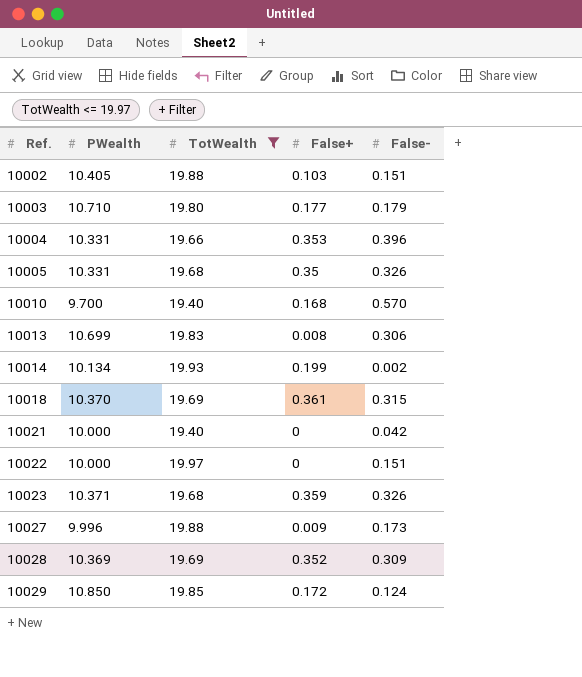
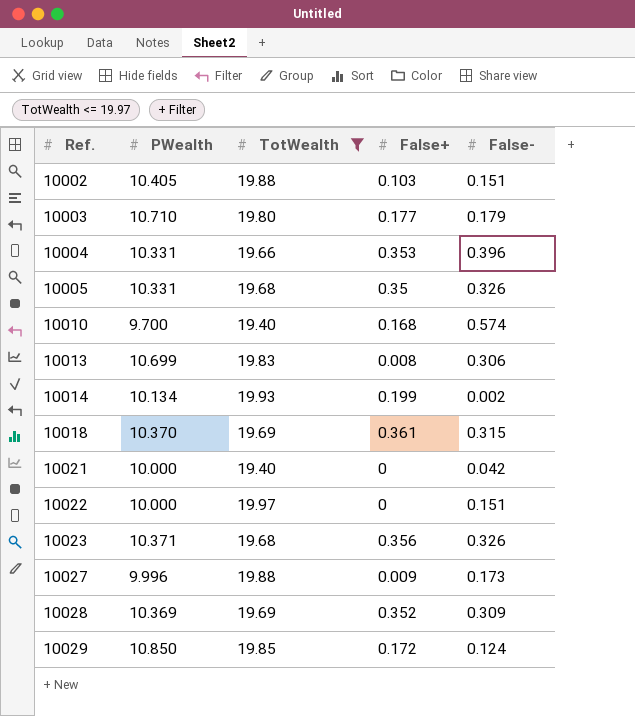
10010 | False-: 0.570 -> 0.574
10023 | False+: 0.359 -> 0.356

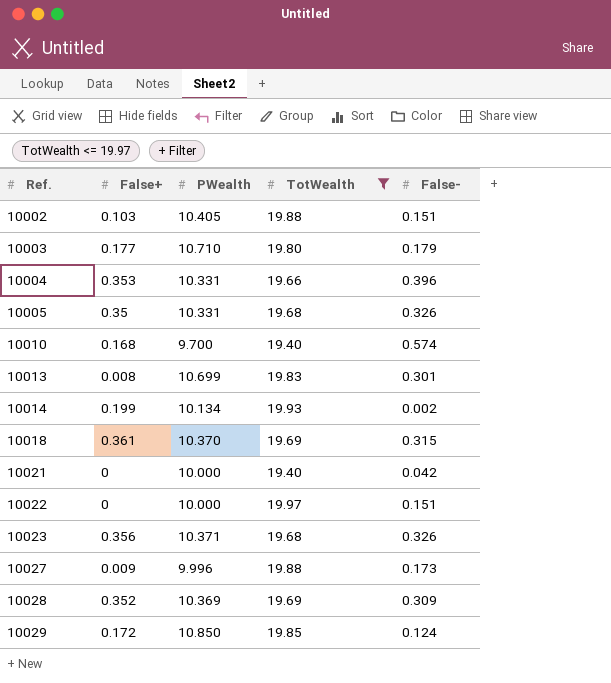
column False+ | position: 4 -> 2
10013 | False-: 0.306 -> 0.301

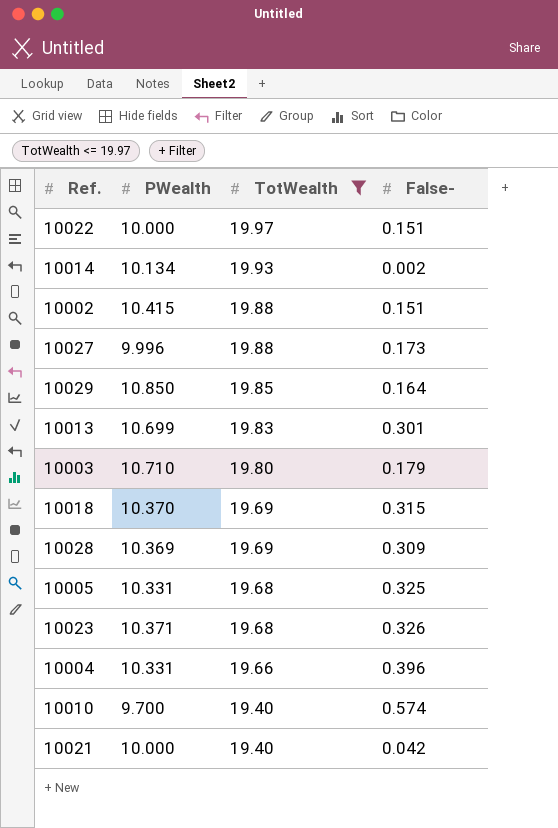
row order: Ref. ascending -> TotWealth descending
column False+ | position: 2 -> none
10002 | PWealth: 10.405 -> 10.415
10029 | False-: 0.124 -> 0.164
10005 | False-: 0.326 -> 0.325

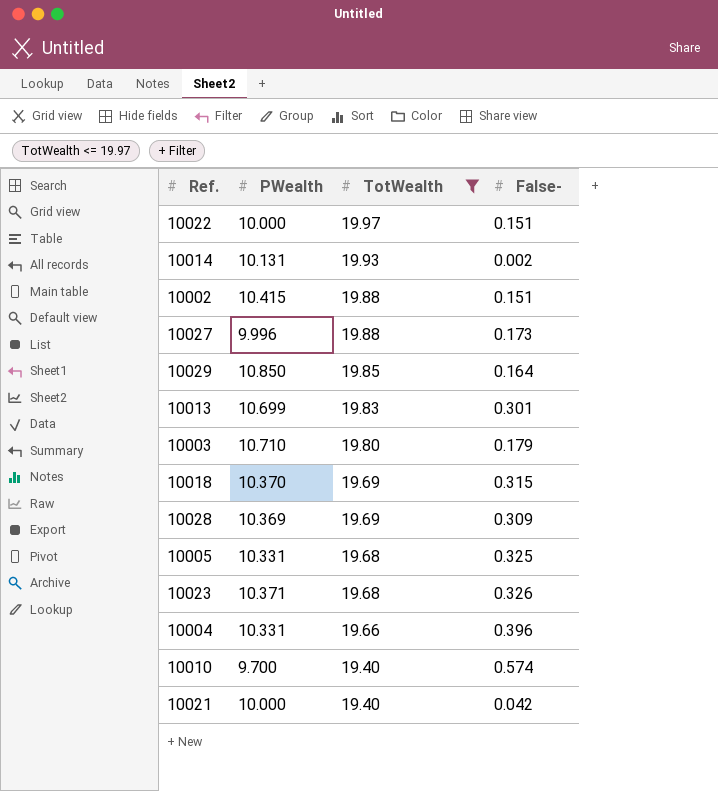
10014 | PWealth: 10.134 -> 10.131

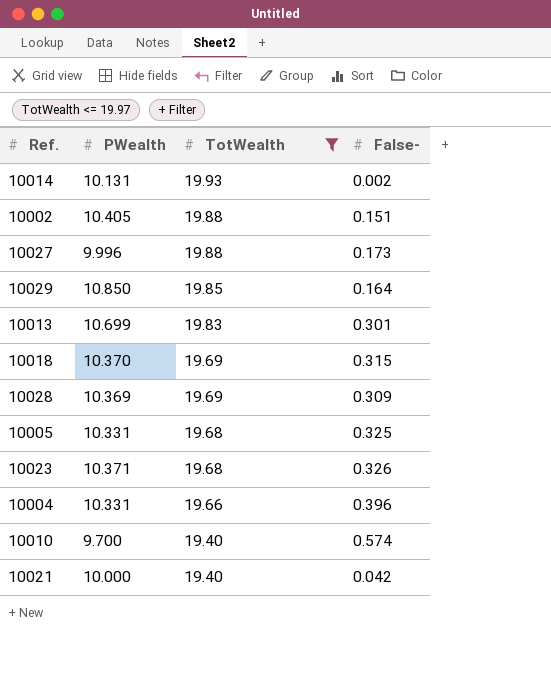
row 10022: 10.000 | 19.97 | 0.151 -> none
row 10003: 10.710 | 19.80 | 0.179 -> none
10002 | PWealth: 10.415 -> 10.405

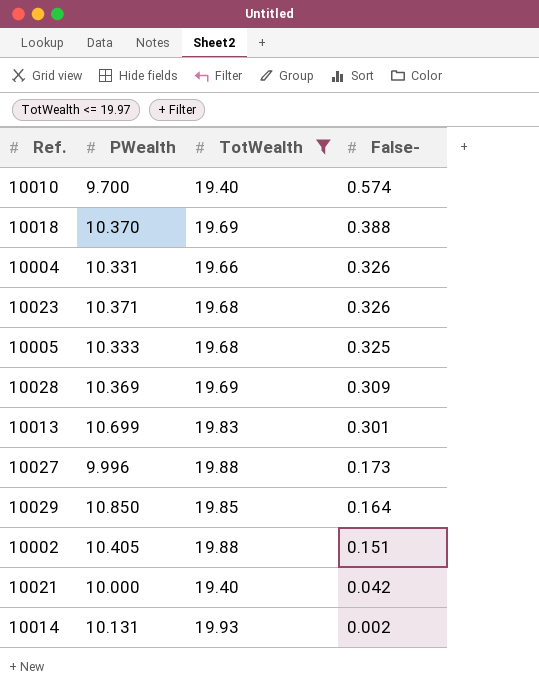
row order: TotWealth descending -> False- descending
10018 | False-: 0.315 -> 0.388
10004 | False-: 0.396 -> 0.326
10005 | PWealth: 10.331 -> 10.333

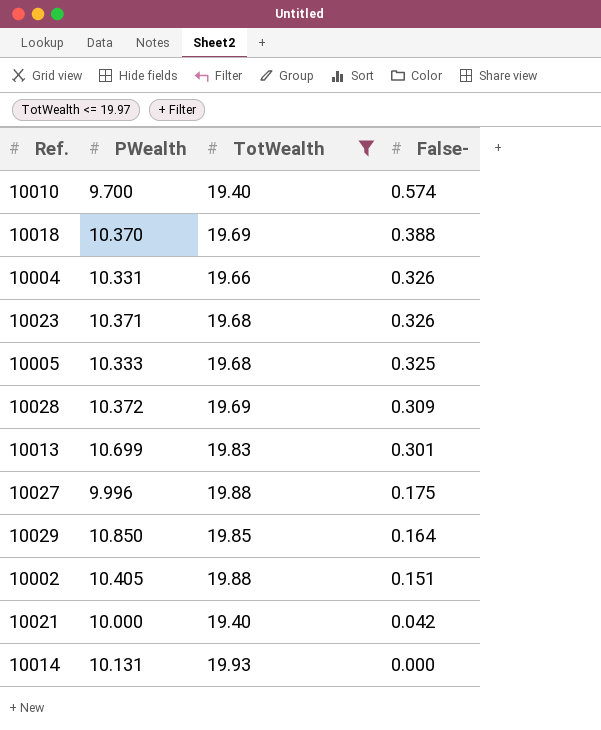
10028 | PWealth: 10.369 -> 10.372
10027 | False-: 0.173 -> 0.175
10014 | False-: 0.002 -> 0.000

